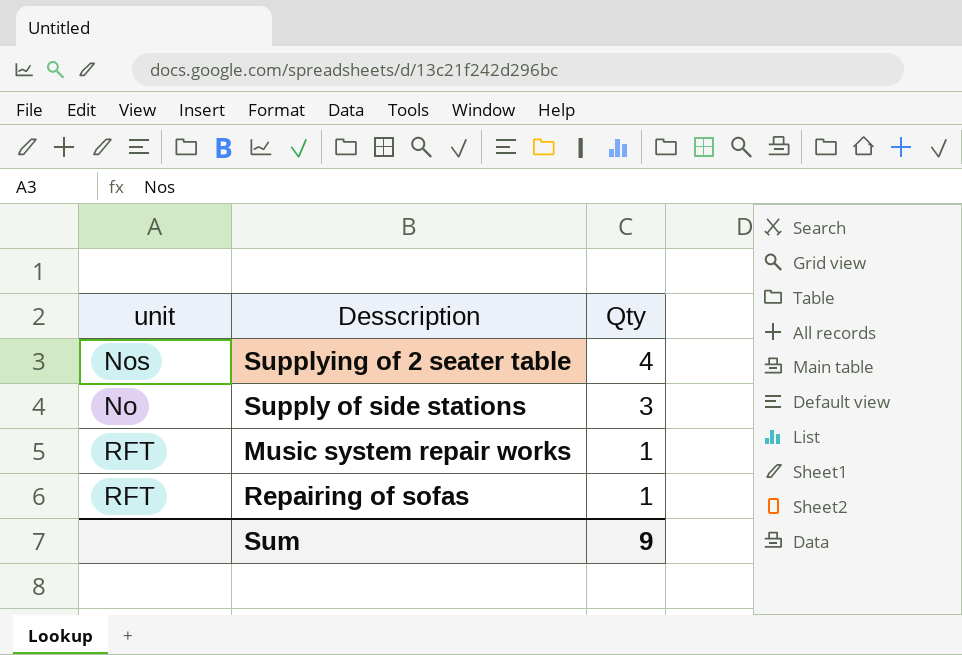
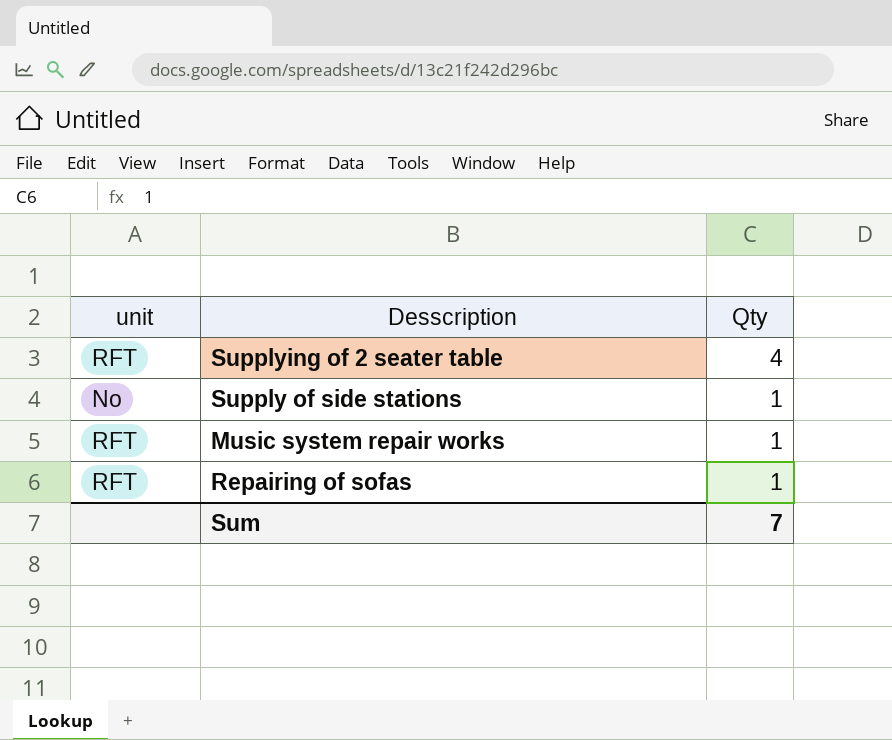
Supplying of 2 seater table | unit: Nos -> RFT
Supply of side stations | Qty: 3 -> 1
Sum | Qty: 9 -> 7

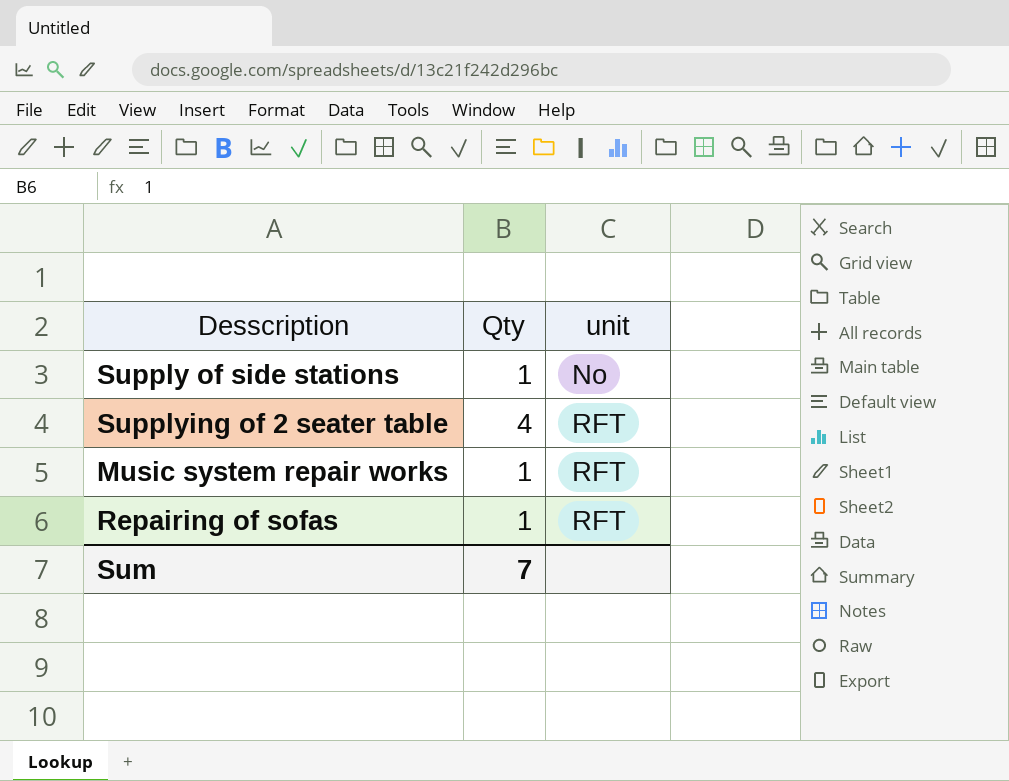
row order: Qty descending -> unit ascending
column unit | position: 1 -> 3

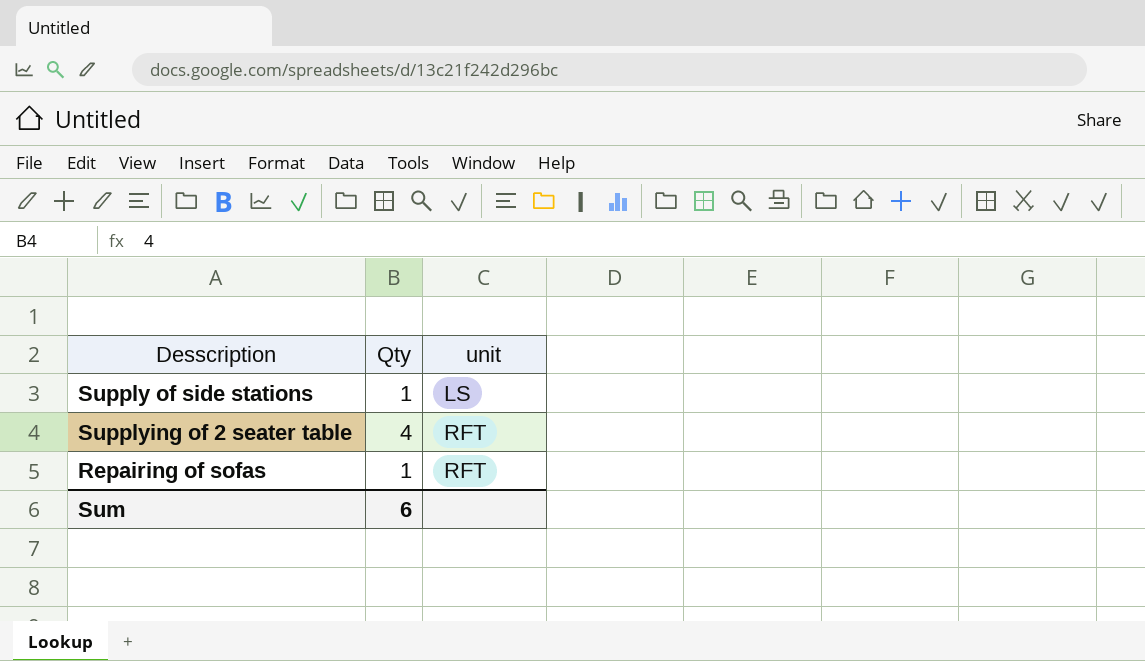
row Music system repair works: 1 | RFT -> none
Supply of side stations | unit: No -> LS
Sum | Qty: 7 -> 6

